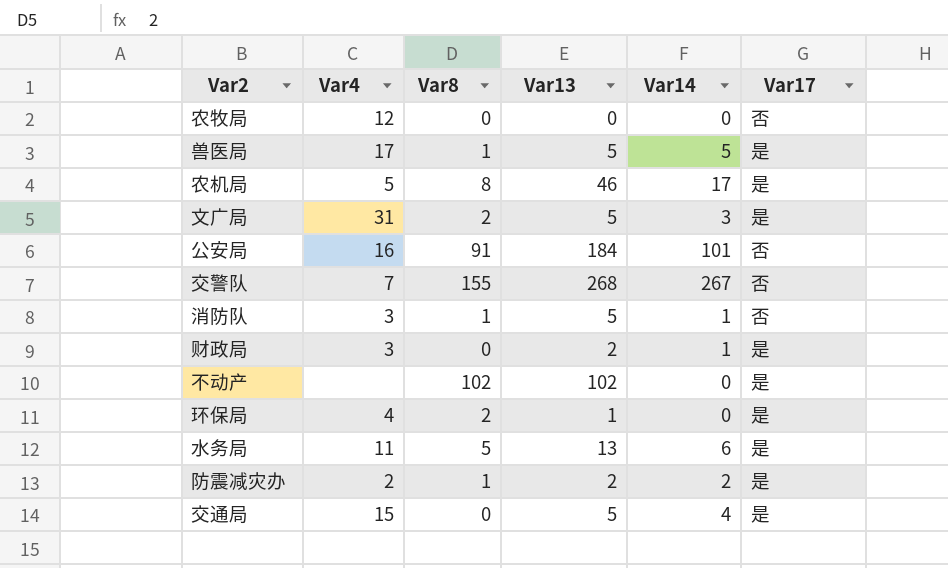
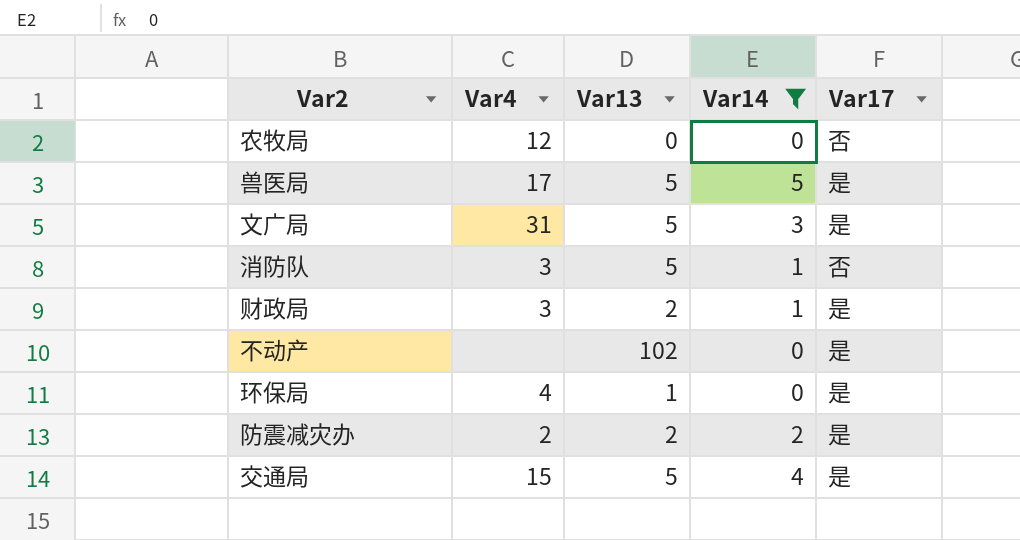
filter: none -> Var14 <= 5
column Var8 | position: 3 -> none

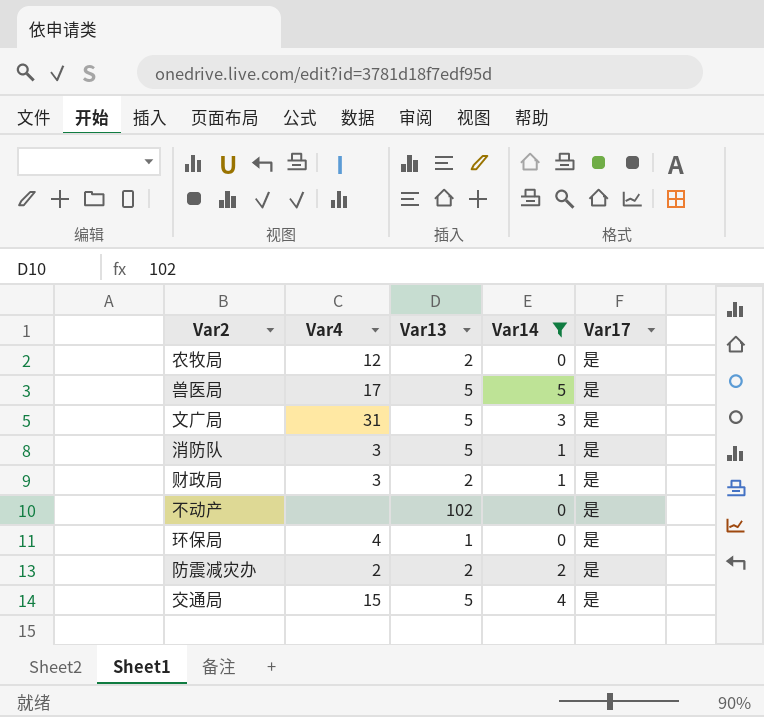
农牧局 | Var13: 0 -> 2
农牧局 | Var17: 否 -> 是
消防队 | Var17: 否 -> 是

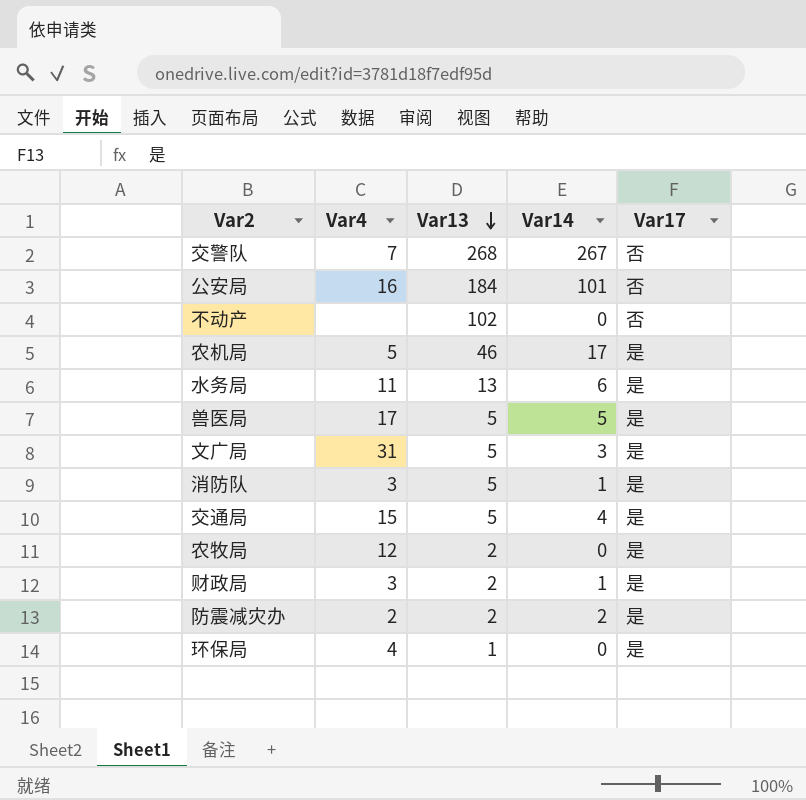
filter: Var14 <= 5 -> none
row order: none -> Var13 descending
不动产 | Var17: 是 -> 否

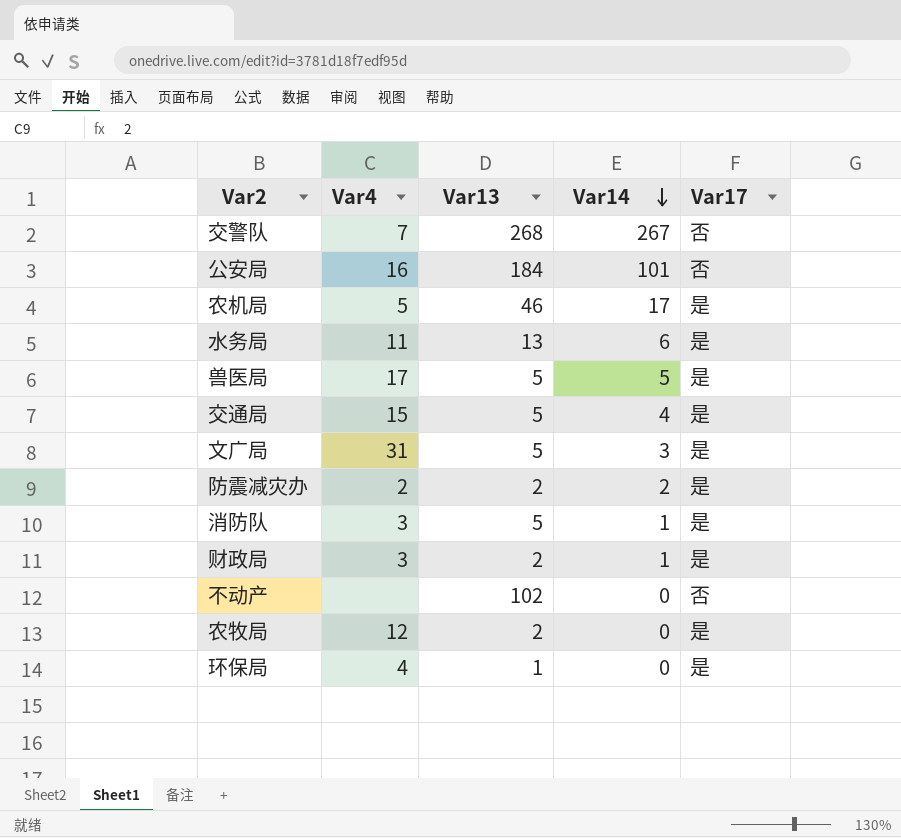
row order: Var13 descending -> Var14 descending

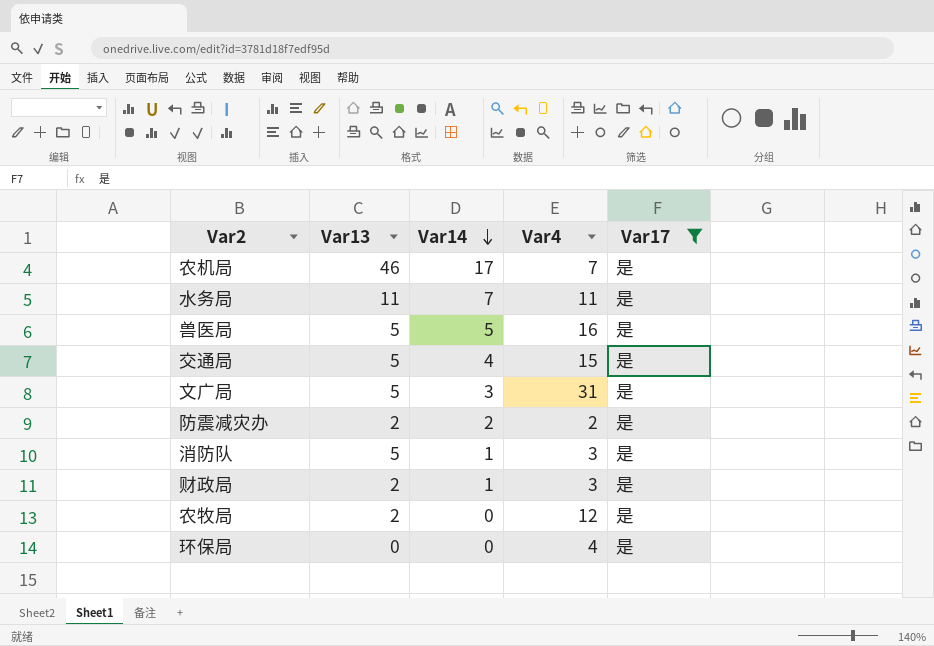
filter: none -> Var17 = 是
column Var4 | position: 2 -> 4
农机局 | Var4: 5 -> 7
水务局 | Var13: 13 -> 11
水务局 | Var14: 6 -> 7
兽医局 | Var4: 17 -> 16
环保局 | Var13: 1 -> 0

